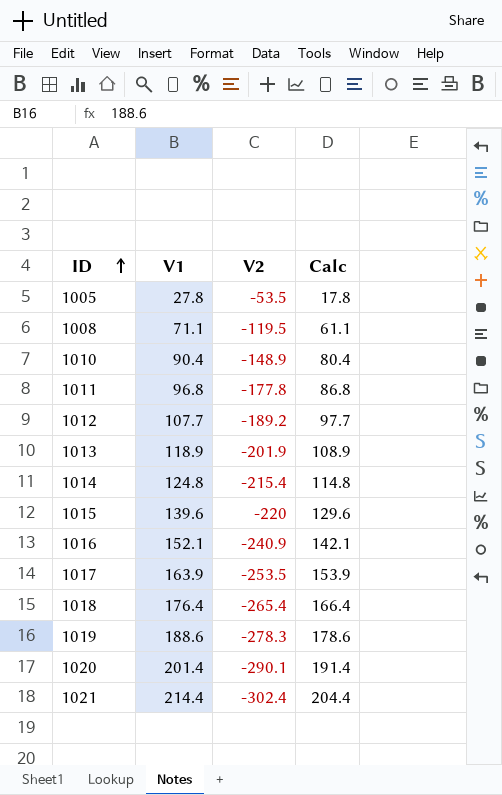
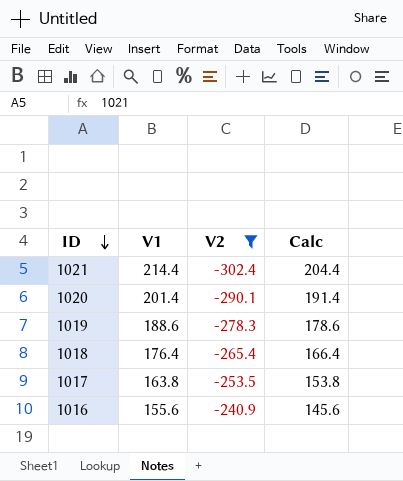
filter: none -> V2 <= -240.9
row order: ID ascending -> ID descending
1017 | V1: 163.9 -> 163.8
1017 | Calc: 153.9 -> 153.8
1016 | V1: 152.1 -> 155.6
1016 | Calc: 142.1 -> 145.6

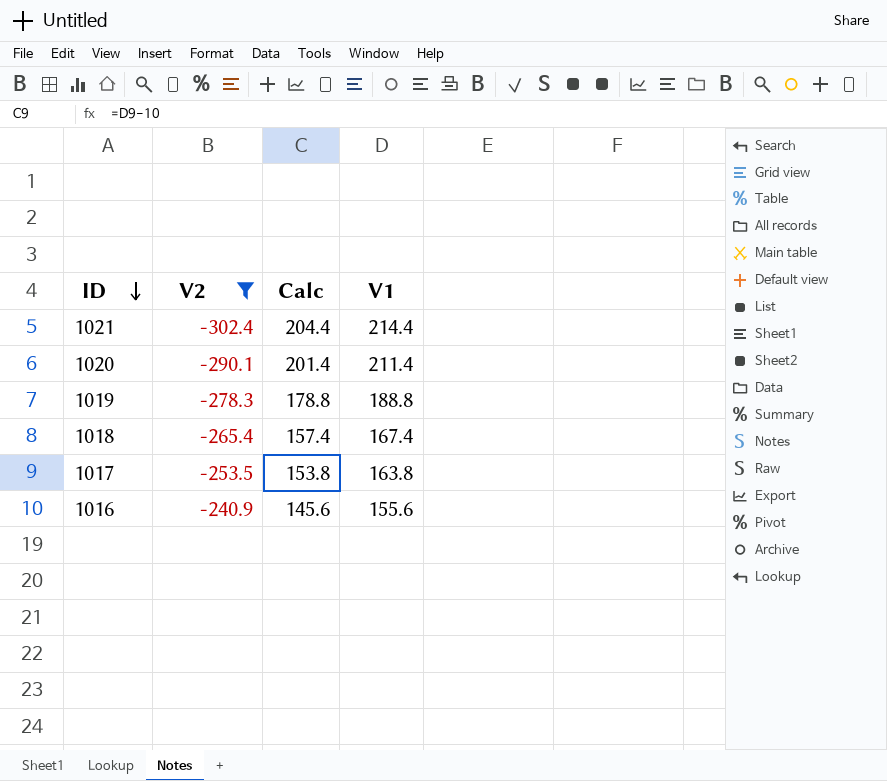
column V1 | position: 2 -> 4
1020 | Calc: 191.4 -> 201.4
1020 | V1: 201.4 -> 211.4
1019 | Calc: 178.6 -> 178.8
1019 | V1: 188.6 -> 188.8
1018 | Calc: 166.4 -> 157.4
1018 | V1: 176.4 -> 167.4

